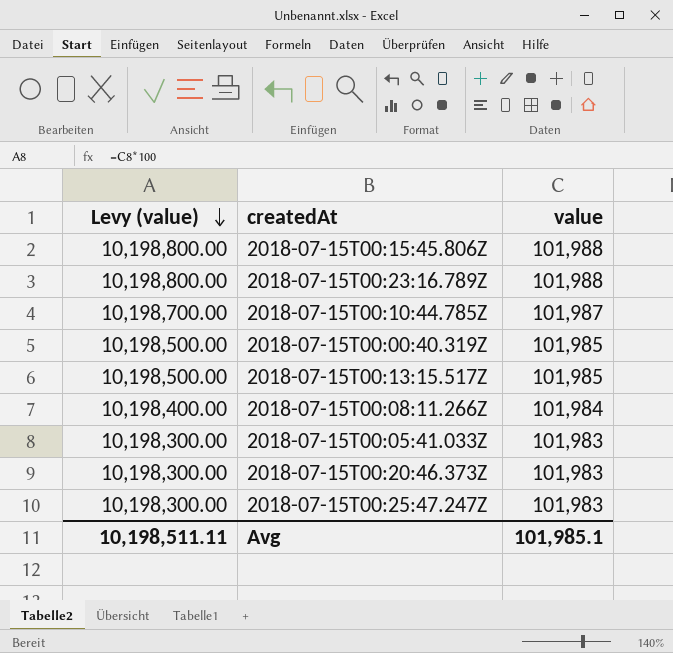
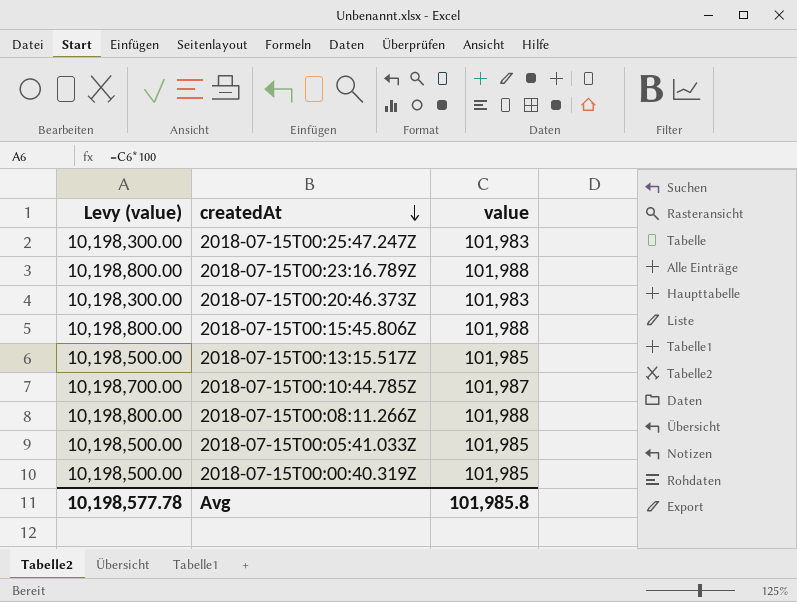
row order: Levy (value) descending -> createdAt descending
2018-07-15T00:08:11.266Z | Levy (value): 10,198,400.00 -> 10,198,800.00
2018-07-15T00:08:11.266Z | value: 101,984 -> 101,988
2018-07-15T00:05:41.033Z | Levy (value): 10,198,300.00 -> 10,198,500.00
2018-07-15T00:05:41.033Z | value: 101,983 -> 101,985
Avg | Levy (value): 10,198,511.11 -> 10,198,577.78
Avg | value: 101,985.1 -> 101,985.8

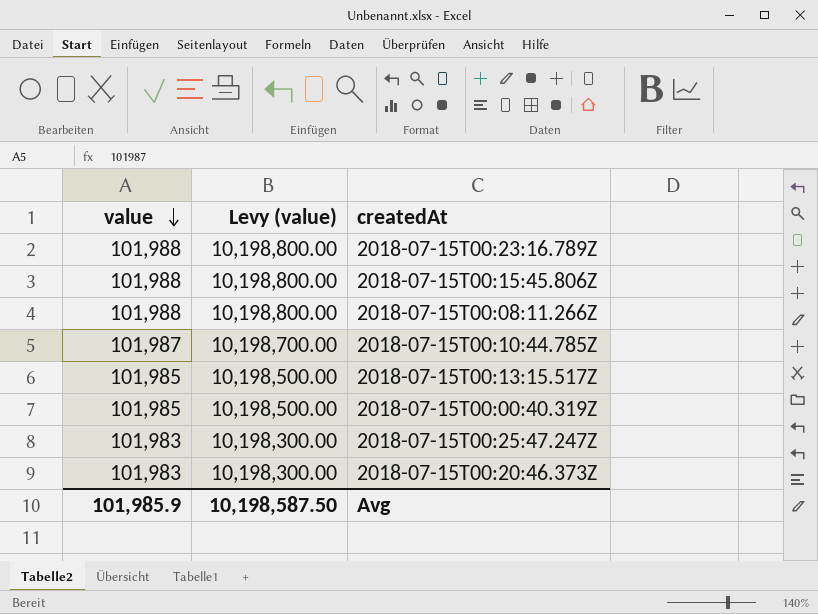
row order: createdAt descending -> value descending
column value | position: 3 -> 1
row 2018-07-15T00:05:41.033Z: 10,198,500.00 | 101,985 -> none
Avg | value: 101,985.8 -> 101,985.9
Avg | Levy (value): 10,198,577.78 -> 10,198,587.50

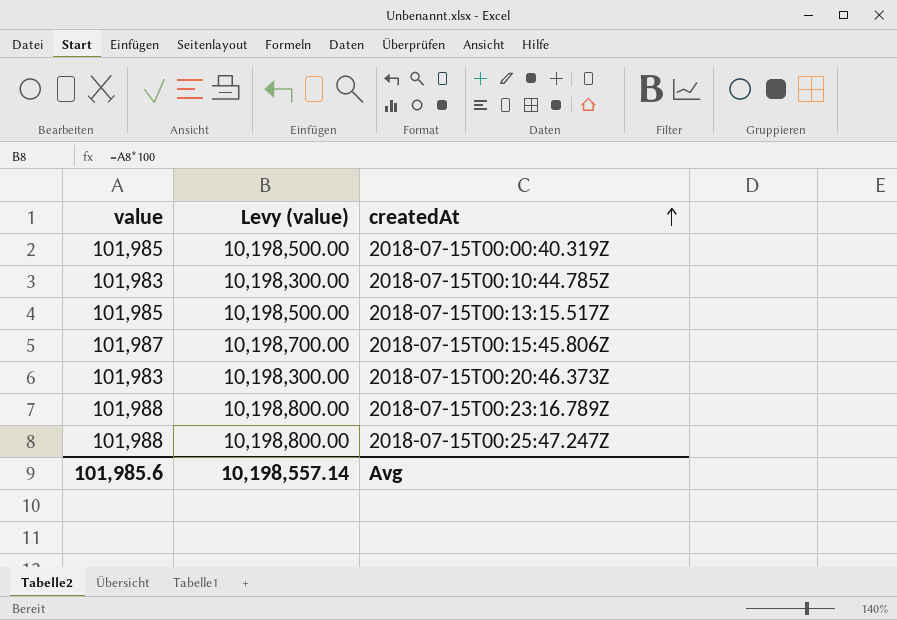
row order: value descending -> createdAt ascending
row 2018-07-15T00:08:11.266Z: 101,988 | 10,198,800.00 -> none
2018-07-15T00:10:44.785Z | value: 101,987 -> 101,983
2018-07-15T00:10:44.785Z | Levy (value): 10,198,700.00 -> 10,198,300.00
2018-07-15T00:15:45.806Z | value: 101,988 -> 101,987
2018-07-15T00:15:45.806Z | Levy (value): 10,198,800.00 -> 10,198,700.00
2018-07-15T00:25:47.247Z | value: 101,983 -> 101,988
2018-07-15T00:25:47.247Z | Levy (value): 10,198,300.00 -> 10,198,800.00
Avg | value: 101,985.9 -> 101,985.6
Avg | Levy (value): 10,198,587.50 -> 10,198,557.14

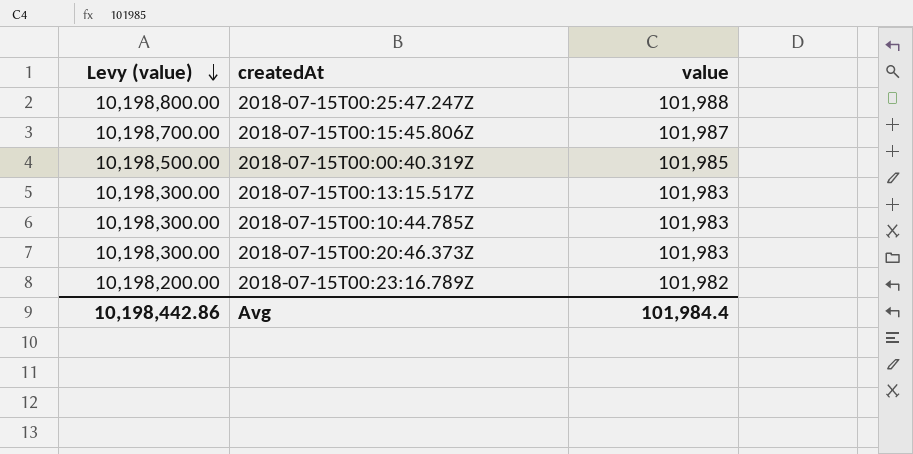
row order: createdAt ascending -> Levy (value) descending
column value | position: 1 -> 3
2018-07-15T00:13:15.517Z | Levy (value): 10,198,500.00 -> 10,198,300.00
2018-07-15T00:13:15.517Z | value: 101,985 -> 101,983
2018-07-15T00:23:16.789Z | Levy (value): 10,198,800.00 -> 10,198,200.00
2018-07-15T00:23:16.789Z | value: 101,988 -> 101,982
Avg | Levy (value): 10,198,557.14 -> 10,198,442.86
Avg | value: 101,985.6 -> 101,984.4

